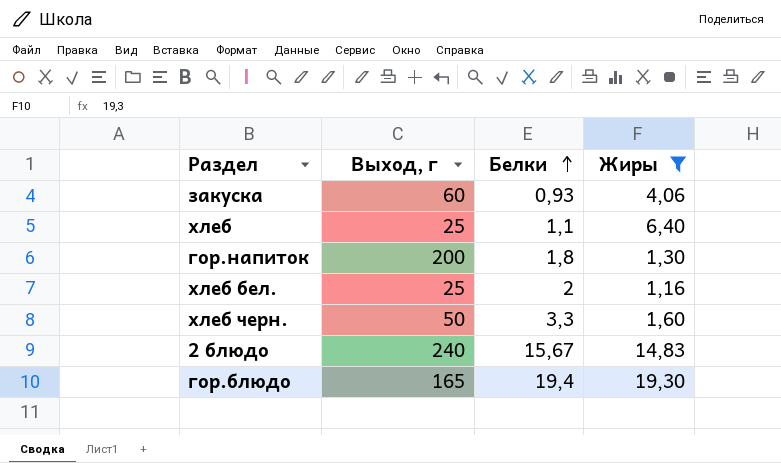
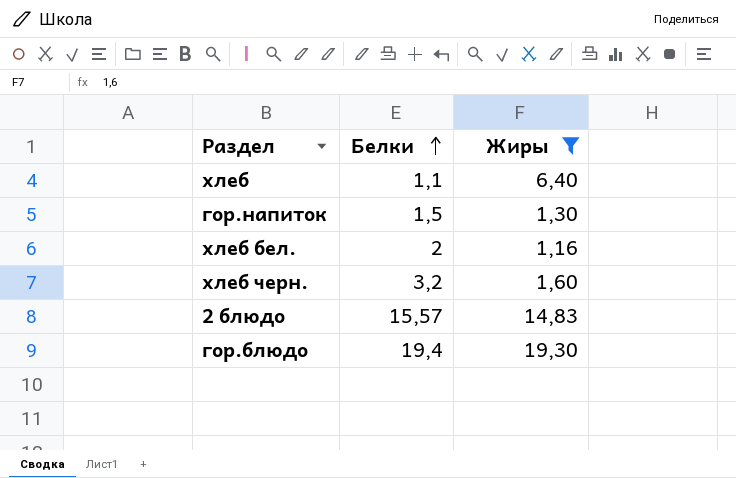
column Выход, г | position: 2 -> none
row закуска: 60 | 0,93 | 4,06 -> none
гор.напиток | Белки: 1,8 -> 1,5
хлеб черн. | Белки: 3,3 -> 3,2
2 блюдо | Белки: 15,67 -> 15,57

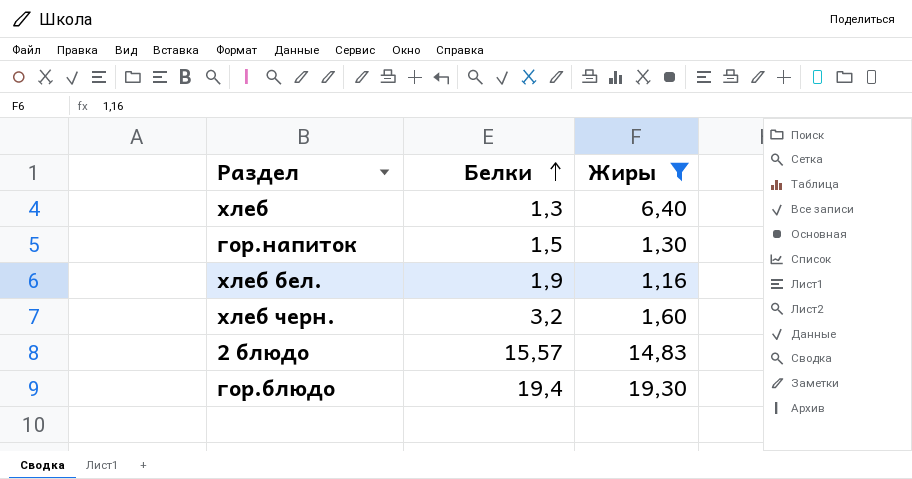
хлеб | Белки: 1,1 -> 1,3
хлеб бел. | Белки: 2 -> 1,9

